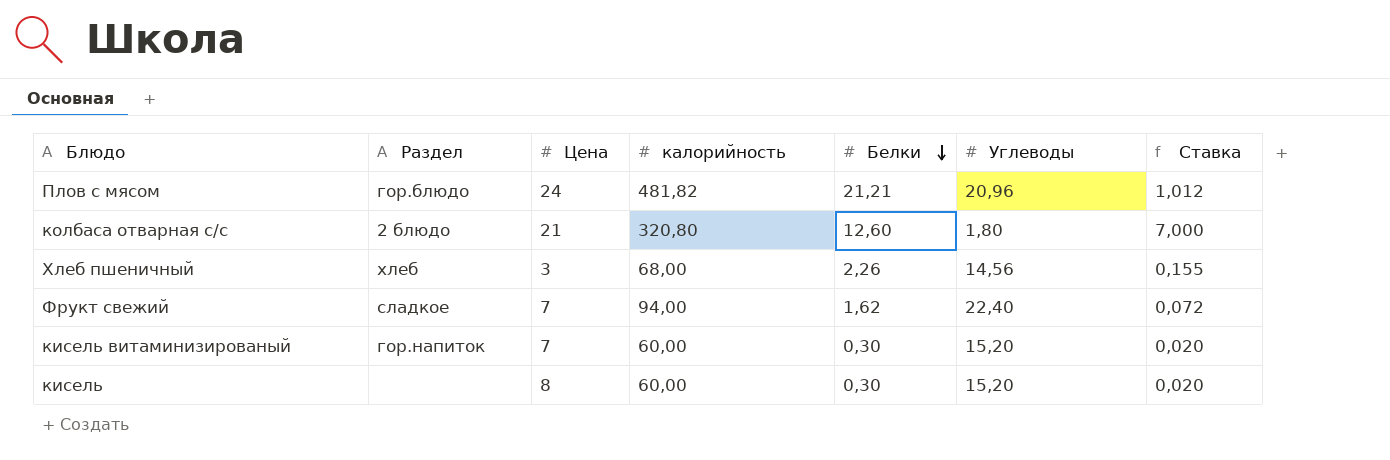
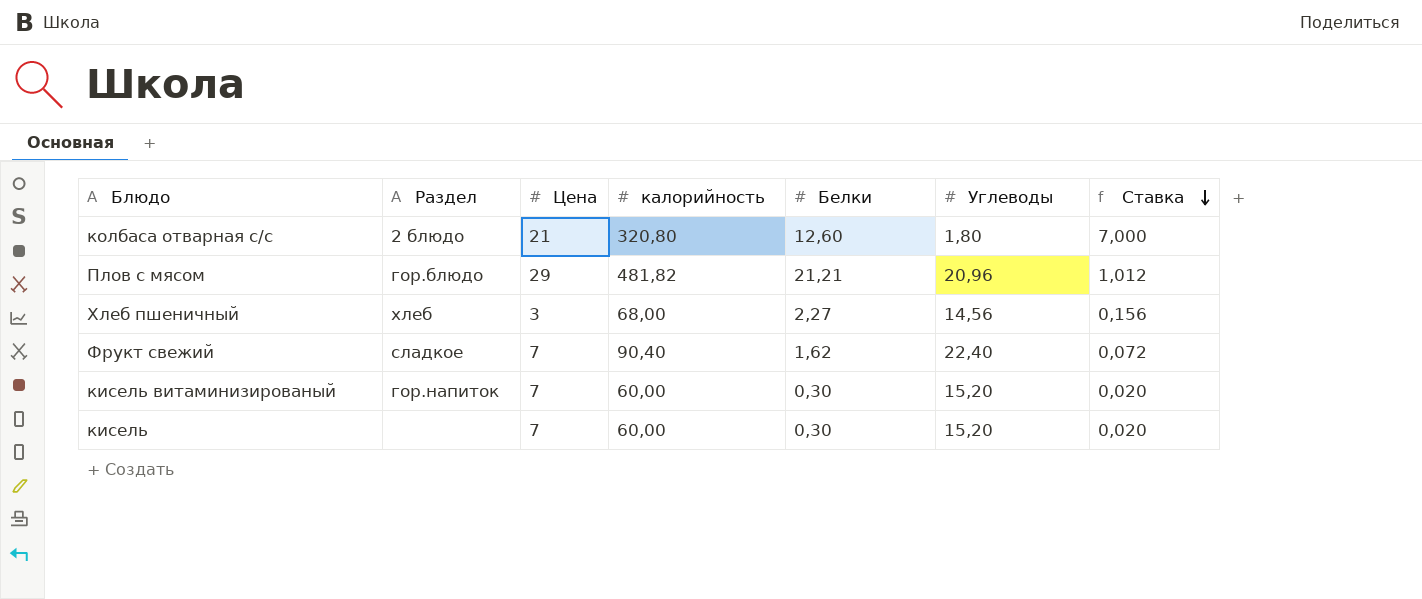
row order: Белки descending -> Ставка descending
Плов с мясом | Цена: 24 -> 29
Хлеб пшеничный | Белки: 2,26 -> 2,27
Хлеб пшеничный | Ставка: 0,155 -> 0,156
Фрукт свежий | калорийность: 94,00 -> 90,40
кисель | Цена: 8 -> 7

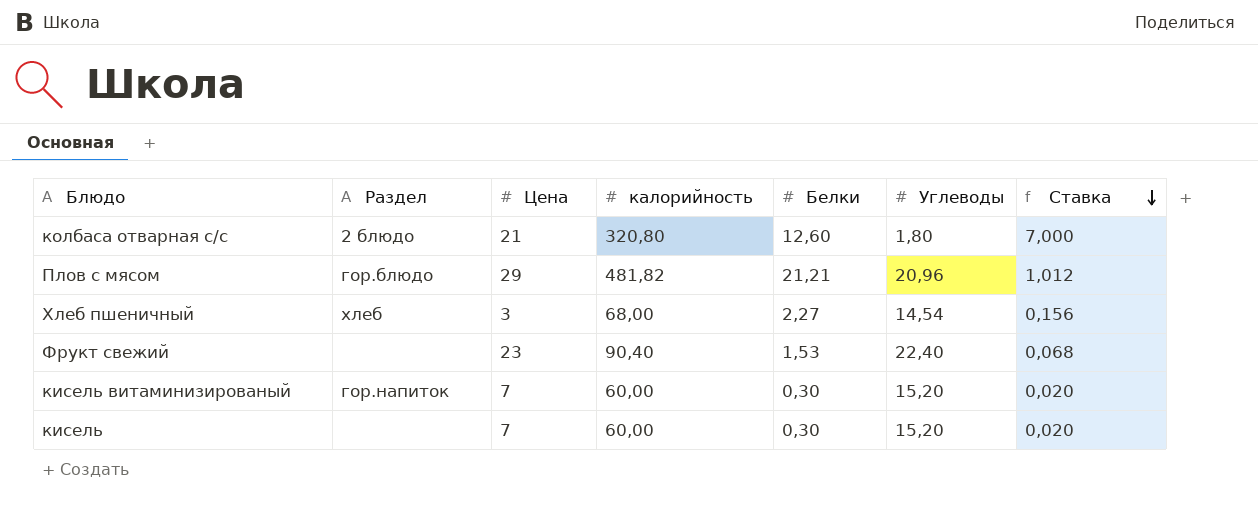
Хлеб пшеничный | Углеводы: 14,56 -> 14,54
Фрукт свежий | Раздел: сладкое -> none
Фрукт свежий | Цена: 7 -> 23
Фрукт свежий | Белки: 1,62 -> 1,53
Фрукт свежий | Ставка: 0,072 -> 0,068

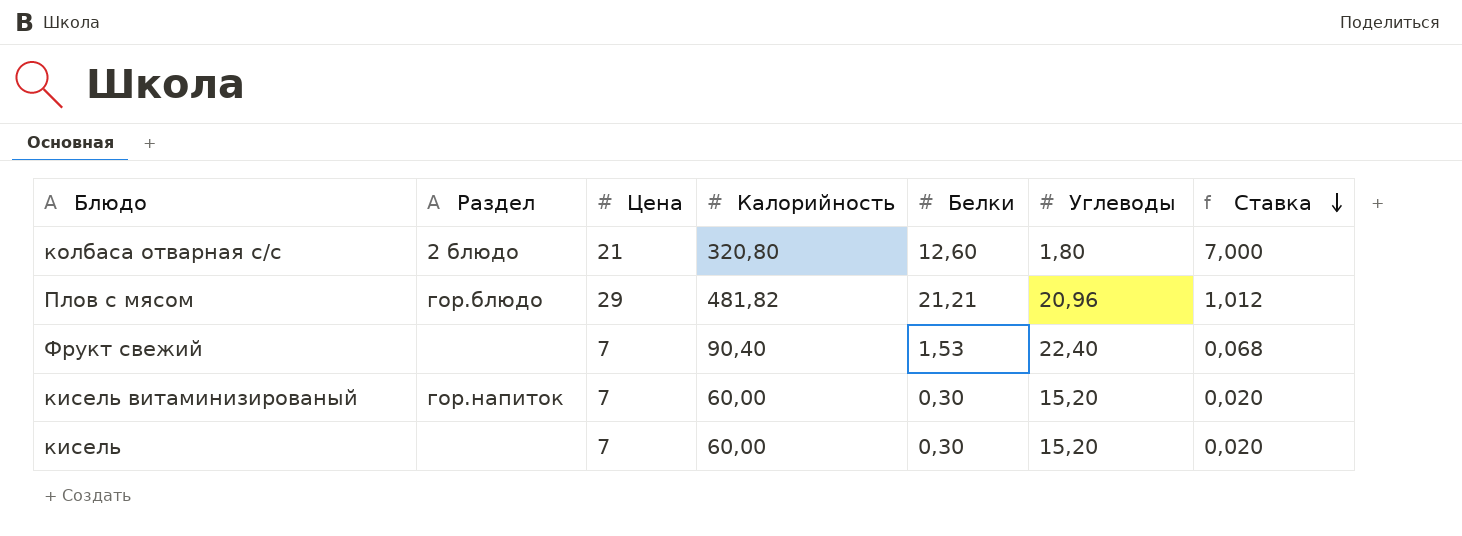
column name: калорийность -> Калорийность
row Хлеб пшеничный: хлеб | 3 | 68,00 | 2,27 | 14,54 | 0,156 -> none
Фрукт свежий | Цена: 23 -> 7

